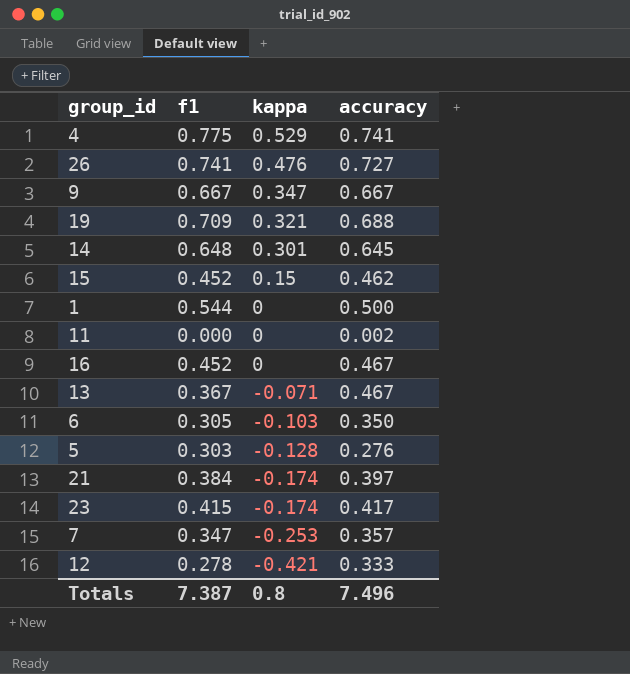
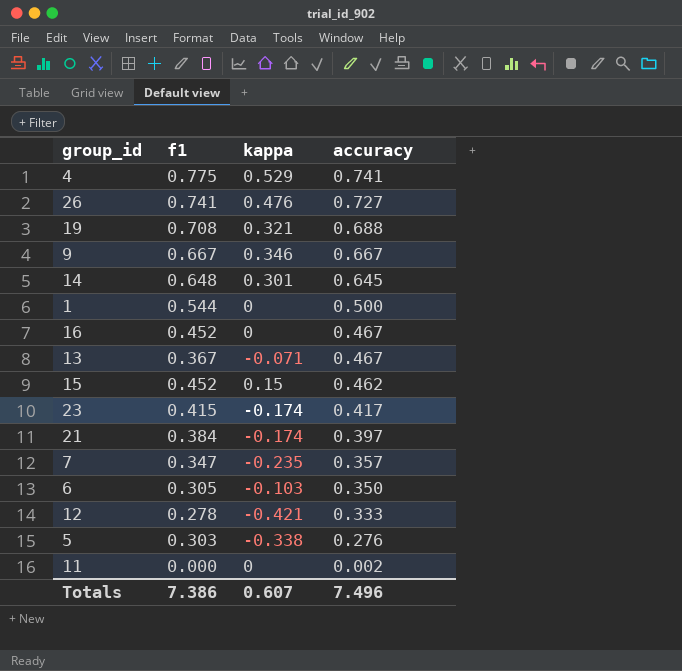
row order: kappa descending -> accuracy descending
19 | f1: 0.709 -> 0.708
9 | kappa: 0.347 -> 0.346
7 | kappa: -0.253 -> -0.235
5 | kappa: -0.128 -> -0.338
Totals | f1: 7.387 -> 7.386
Totals | kappa: 0.8 -> 0.607

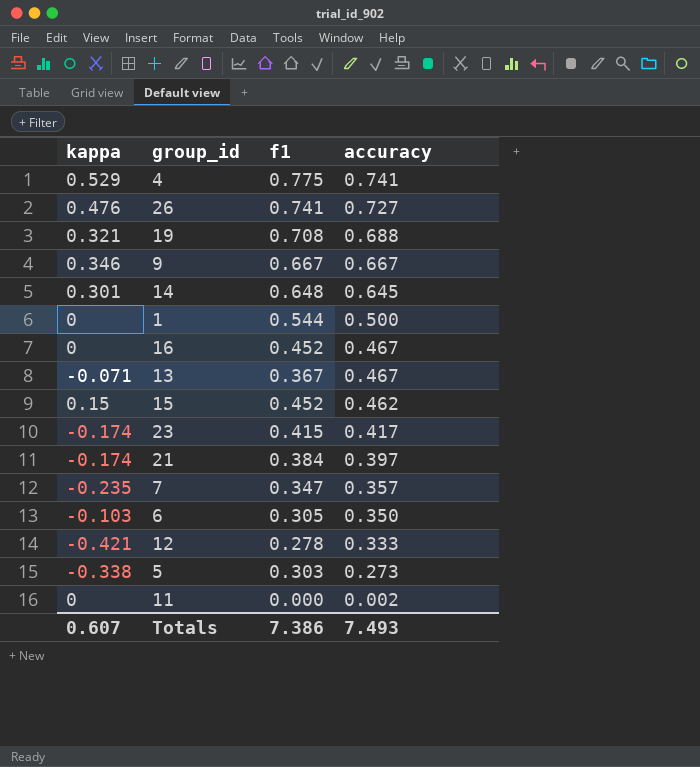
column kappa | position: 3 -> 1
5 | accuracy: 0.276 -> 0.273
Totals | accuracy: 7.496 -> 7.493

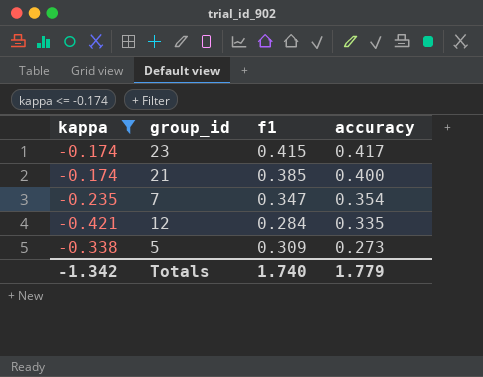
filter: none -> kappa <= -0.174
21 | f1: 0.384 -> 0.385
21 | accuracy: 0.397 -> 0.400
7 | accuracy: 0.357 -> 0.354
12 | f1: 0.278 -> 0.284
12 | accuracy: 0.333 -> 0.335
5 | f1: 0.303 -> 0.309
Totals | kappa: 0.607 -> -1.342
Totals | f1: 7.386 -> 1.740
Totals | accuracy: 7.493 -> 1.779

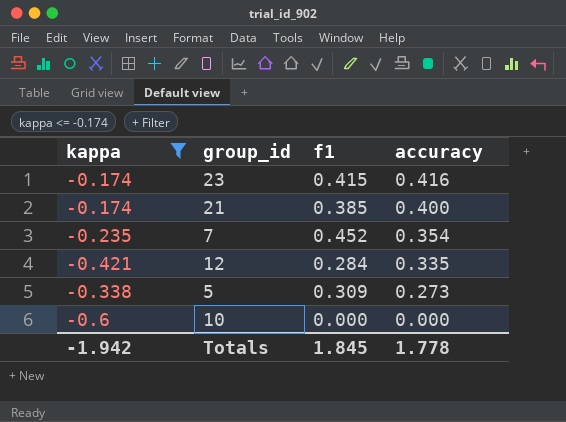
23 | accuracy: 0.417 -> 0.416
7 | f1: 0.347 -> 0.452
row 10: none -> -0.6 | 0.000 | 0.000
Totals | kappa: -1.342 -> -1.942
Totals | f1: 1.740 -> 1.845
Totals | accuracy: 1.779 -> 1.778

